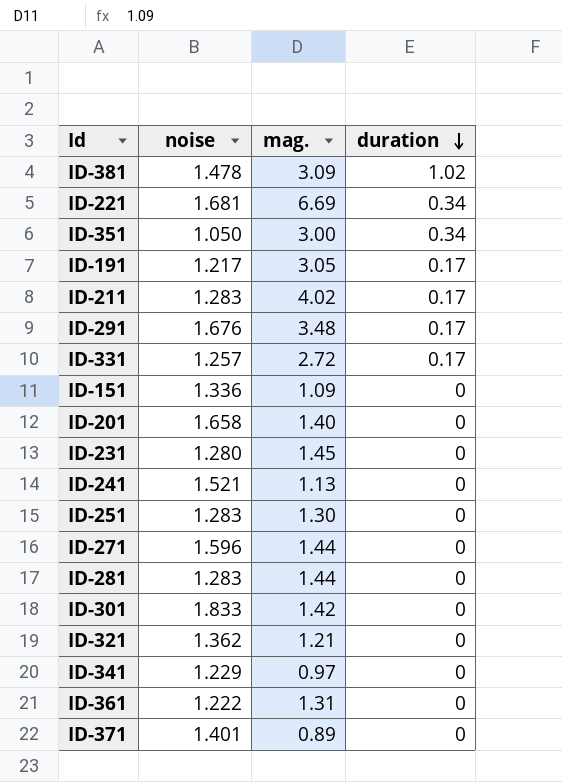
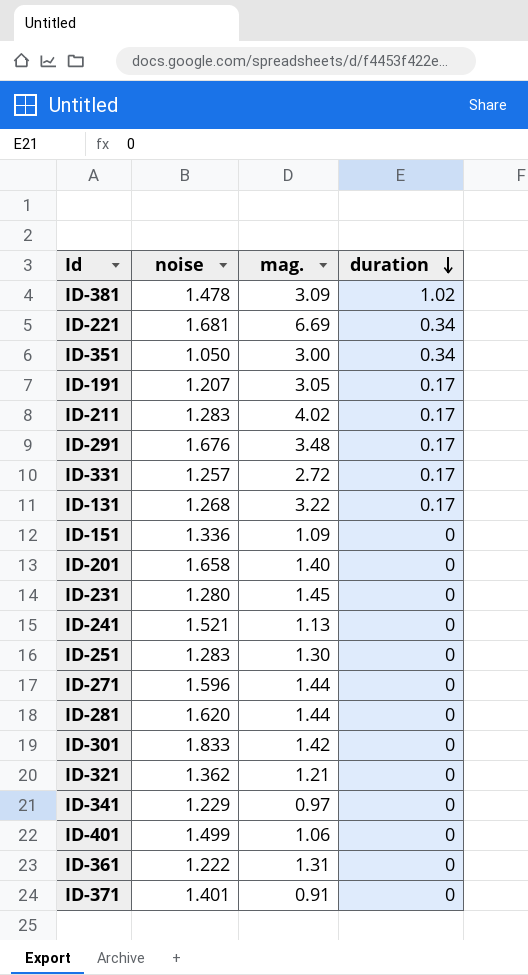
ID-191 | noise: 1.217 -> 1.207
row ID-131: none -> 1.268 | 3.22 | 0.17
ID-281 | noise: 1.283 -> 1.620
row ID-401: none -> 1.499 | 1.06 | 0
ID-371 | mag.: 0.89 -> 0.91

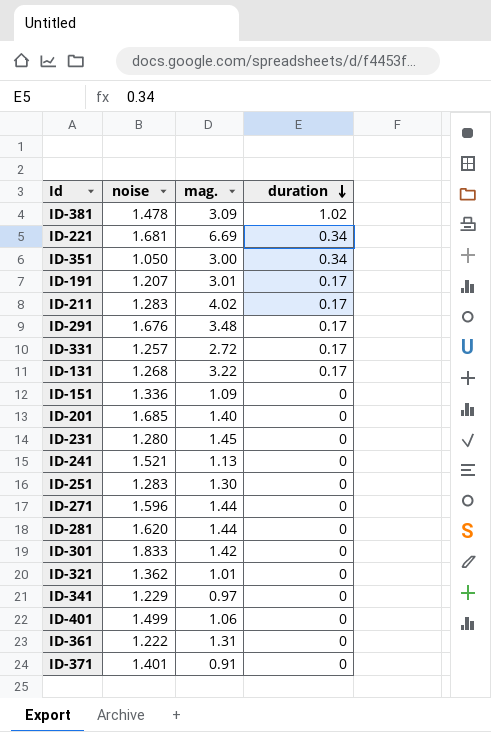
ID-191 | mag.: 3.05 -> 3.01
ID-201 | noise: 1.658 -> 1.685
ID-321 | mag.: 1.21 -> 1.01

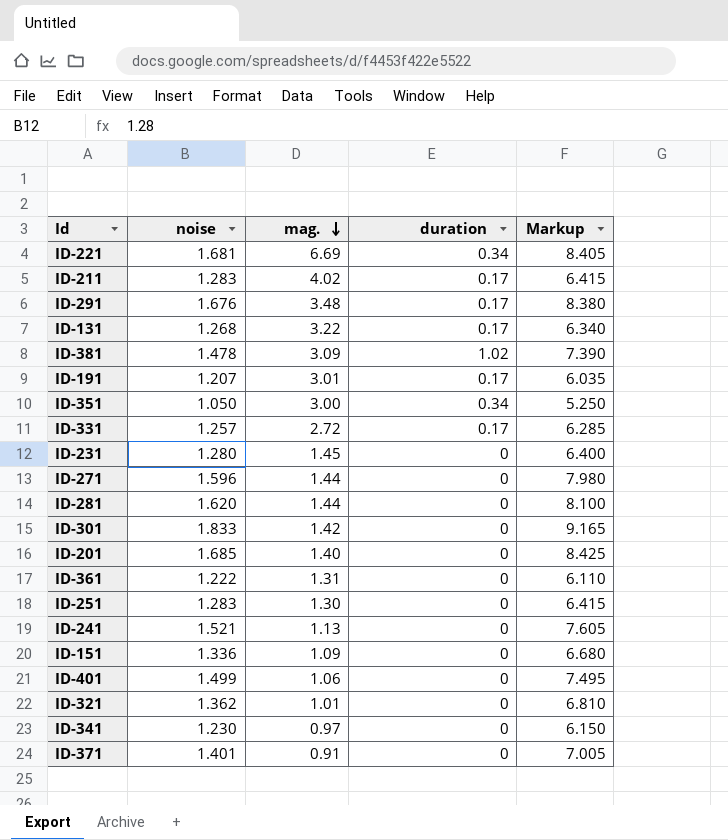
row order: duration descending -> mag. descending
column Markup | formula: none -> [noise] * 5
ID-341 | noise: 1.229 -> 1.230

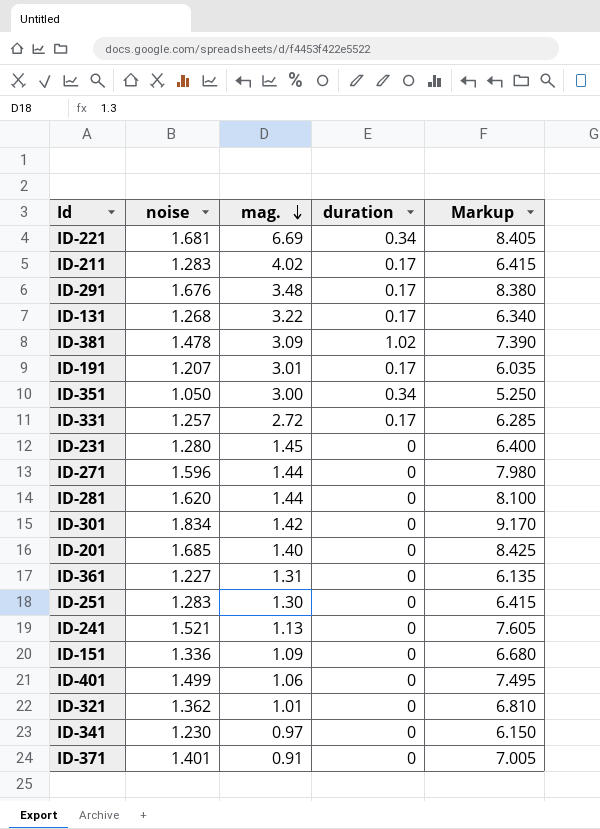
ID-301 | noise: 1.833 -> 1.834
ID-301 | Markup: 9.165 -> 9.170
ID-361 | noise: 1.222 -> 1.227
ID-361 | Markup: 6.110 -> 6.135

